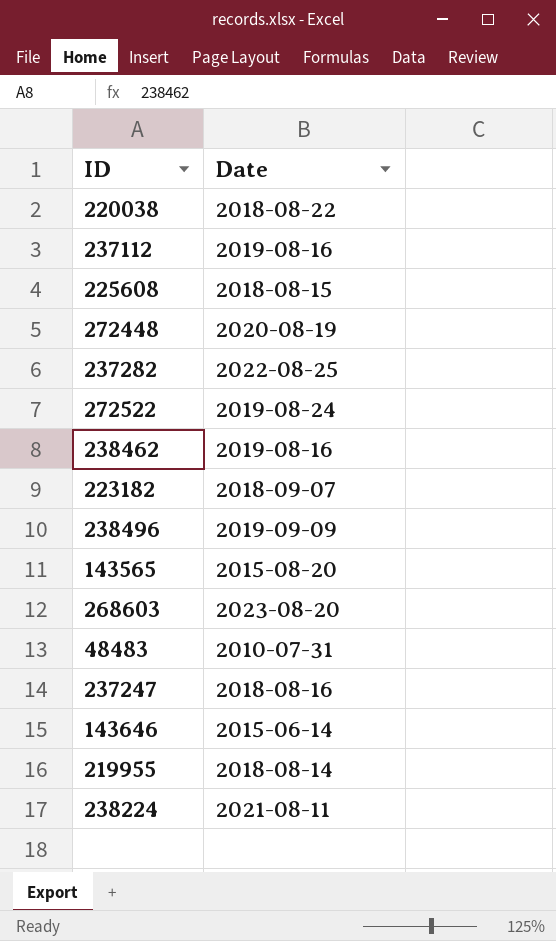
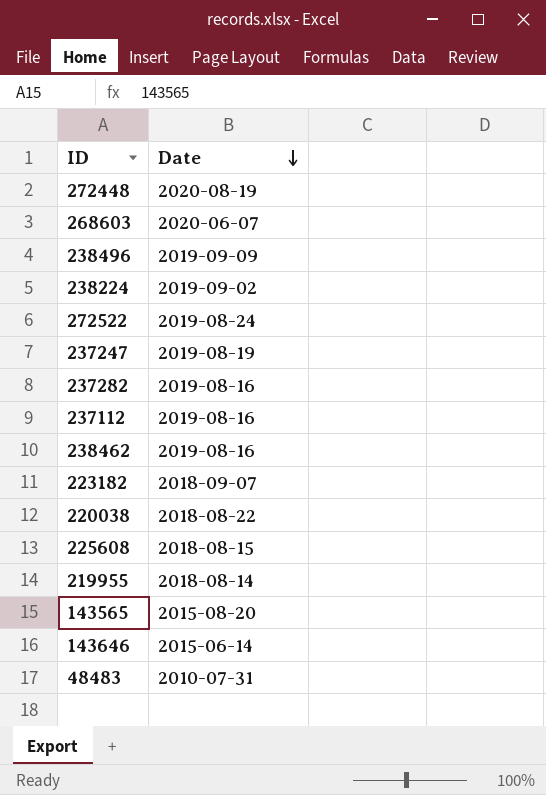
row order: none -> Date descending
268603 | Date: 2023-08-20 -> 2020-06-07
238224 | Date: 2021-08-11 -> 2019-09-02
237247 | Date: 2018-08-16 -> 2019-08-19
237282 | Date: 2022-08-25 -> 2019-08-16

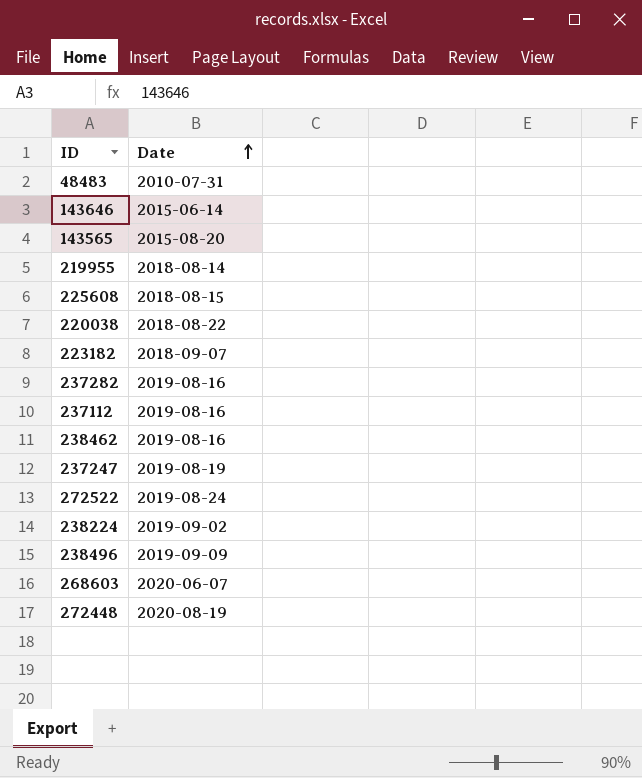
row order: Date descending -> Date ascending

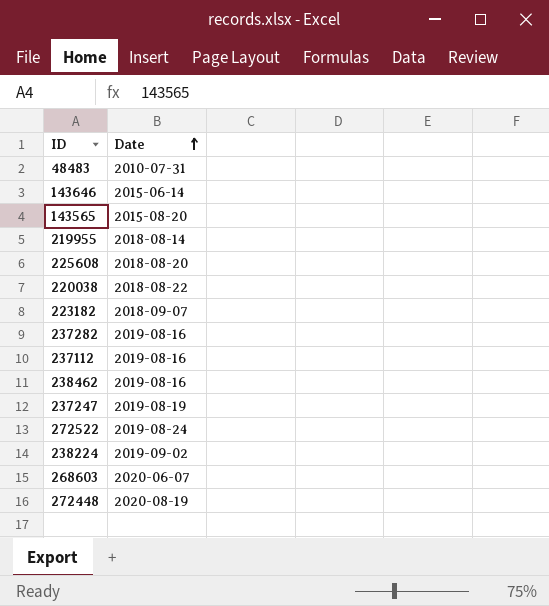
row 238496: 2019-09-09 -> none
225608 | Date: 2018-08-15 -> 2018-08-20

